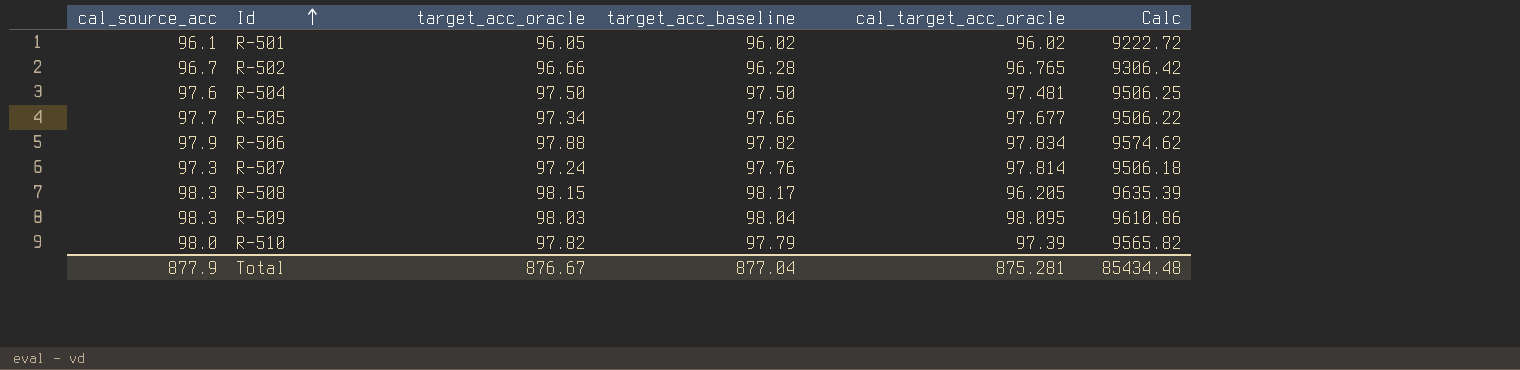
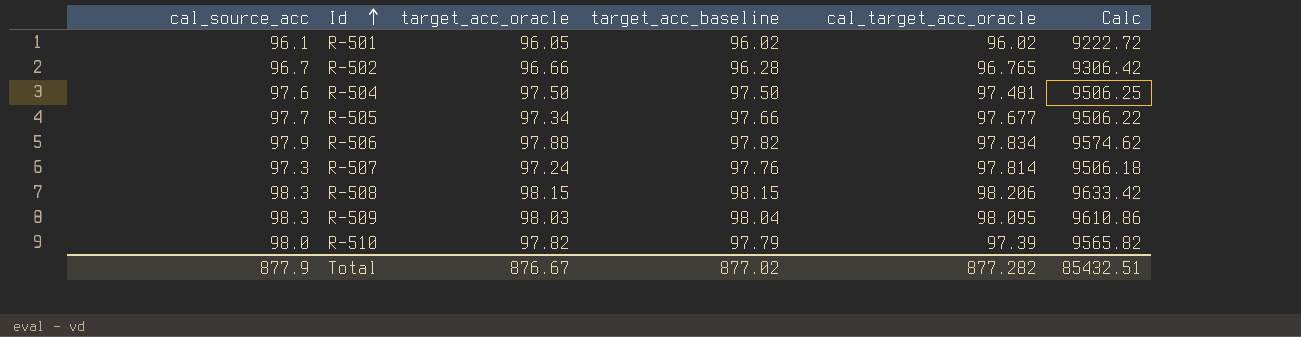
R-508 | target_acc_baseline: 98.17 -> 98.15
R-508 | cal_target_acc_oracle: 96.205 -> 98.206
R-508 | Calc: 9635.39 -> 9633.42
Total | target_acc_baseline: 877.04 -> 877.02
Total | cal_target_acc_oracle: 875.281 -> 877.282
Total | Calc: 85434.48 -> 85432.51

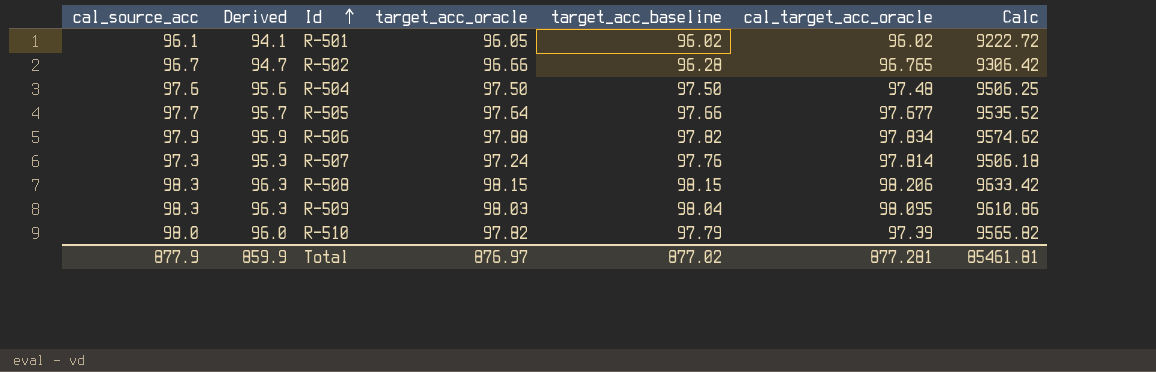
column Derived | formula: none -> [cal_source_acc] - 2
R-504 | cal_target_acc_oracle: 97.481 -> 97.48
R-505 | target_acc_oracle: 97.34 -> 97.64
R-505 | Calc: 9506.22 -> 9535.52
Total | target_acc_oracle: 876.67 -> 876.97
Total | cal_target_acc_oracle: 877.282 -> 877.281
Total | Calc: 85432.51 -> 85461.81

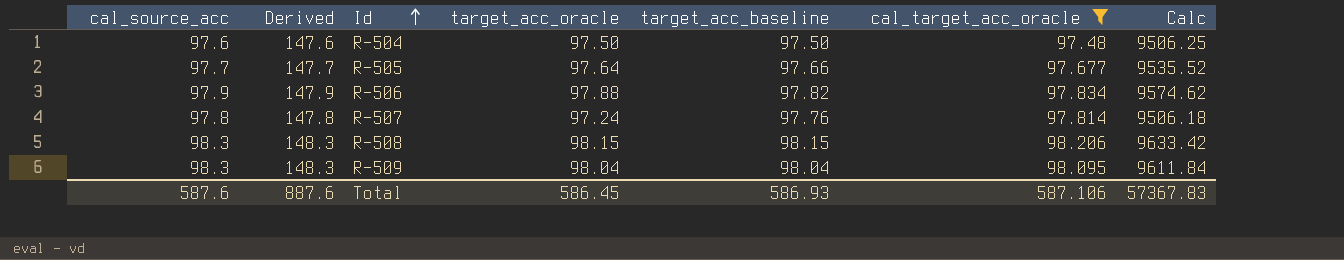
filter: none -> cal_target_acc_oracle >= 97.48
column Derived | formula: [cal_source_acc] - 2 -> [cal_source_acc] + 50
R-507 | cal_source_acc: 97.3 -> 97.8
R-509 | target_acc_oracle: 98.03 -> 98.04
R-509 | Calc: 9610.86 -> 9611.84
Total | cal_source_acc: 877.9 -> 587.6
Total | Derived: 859.9 -> 887.6
Total | target_acc_oracle: 876.97 -> 586.45
Total | target_acc_baseline: 877.02 -> 586.93
Total | cal_target_acc_oracle: 877.281 -> 587.106
Total | Calc: 85461.81 -> 57367.83

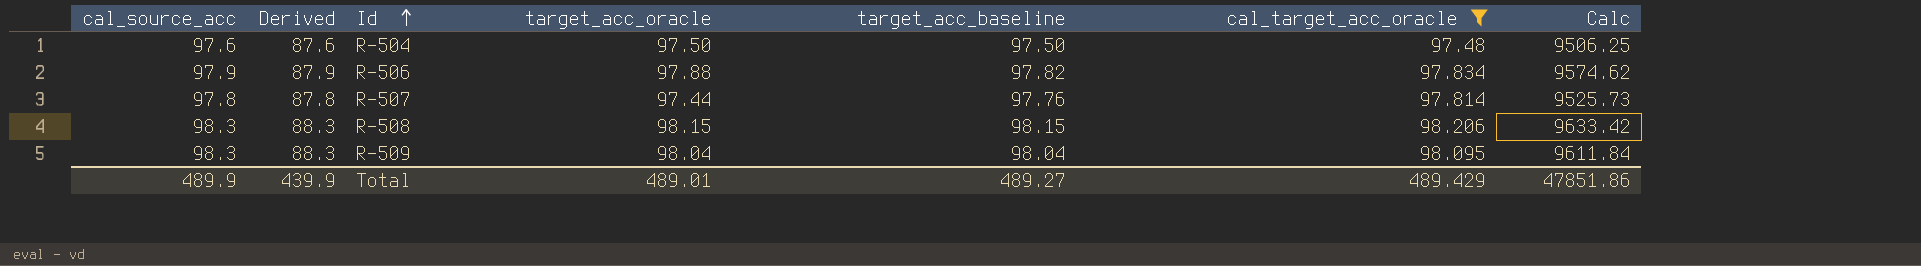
column Derived | formula: [cal_source_acc] + 50 -> [cal_source_acc] - 10
row R-505: 97.7 | 147.7 | 97.64 | 97.66 | 97.677 | 9535.52 -> none
R-507 | target_acc_oracle: 97.24 -> 97.44
R-507 | Calc: 9506.18 -> 9525.73
Total | cal_source_acc: 587.6 -> 489.9
Total | Derived: 887.6 -> 439.9
Total | target_acc_oracle: 586.45 -> 489.01
Total | target_acc_baseline: 586.93 -> 489.27
Total | cal_target_acc_oracle: 587.106 -> 489.429
Total | Calc: 57367.83 -> 47851.86

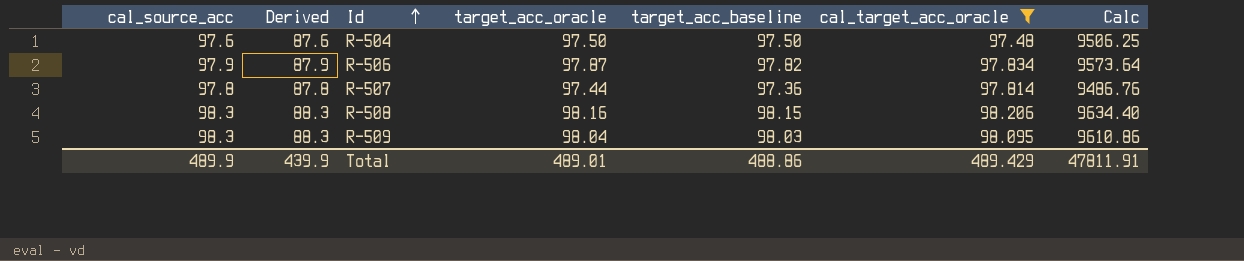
R-506 | target_acc_oracle: 97.88 -> 97.87
R-506 | Calc: 9574.62 -> 9573.64
R-507 | target_acc_baseline: 97.76 -> 97.36
R-507 | Calc: 9525.73 -> 9486.76
R-508 | target_acc_oracle: 98.15 -> 98.16
R-508 | Calc: 9633.42 -> 9634.40
R-509 | target_acc_baseline: 98.04 -> 98.03
R-509 | Calc: 9611.84 -> 9610.86
Total | target_acc_baseline: 489.27 -> 488.86
Total | Calc: 47851.86 -> 47811.91

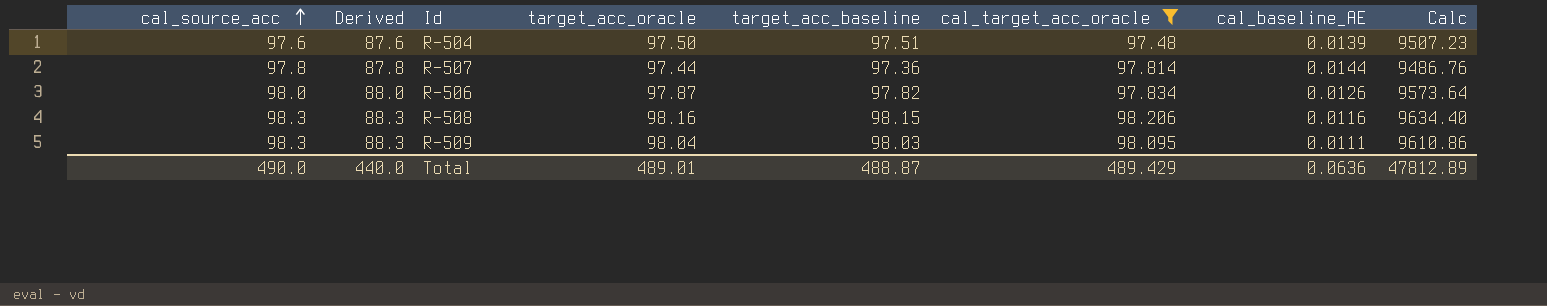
row order: Id ascending -> cal_source_acc ascending
column cal_baseline_AE | position: none -> 7
R-504 | target_acc_baseline: 97.50 -> 97.51
R-504 | Calc: 9506.25 -> 9507.23
R-506 | cal_source_acc: 97.9 -> 98.0
R-506 | Derived: 87.9 -> 88.0
Total | cal_source_acc: 489.9 -> 490.0
Total | Derived: 439.9 -> 440.0
Total | target_acc_baseline: 488.86 -> 488.87
Total | Calc: 47811.91 -> 47812.89

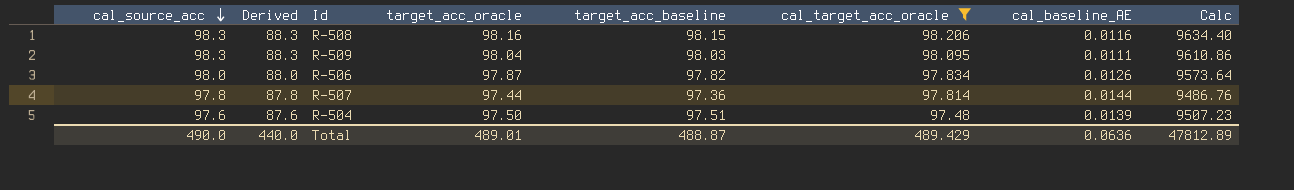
row order: cal_source_acc ascending -> cal_source_acc descending

